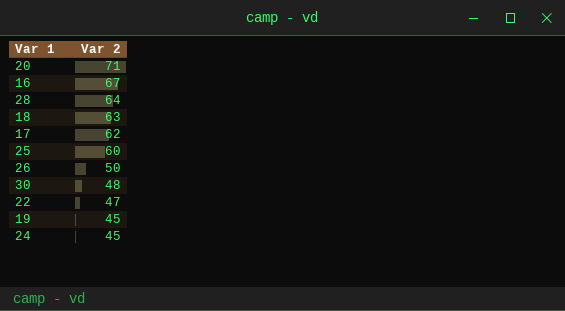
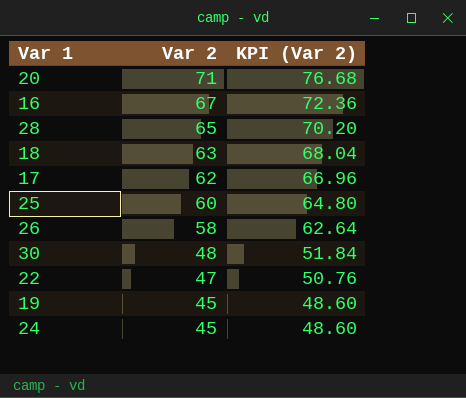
column KPI (Var 2) | formula: none -> [Var 2] * 1.08
28 | Var 2: 64 -> 65
26 | Var 2: 50 -> 58

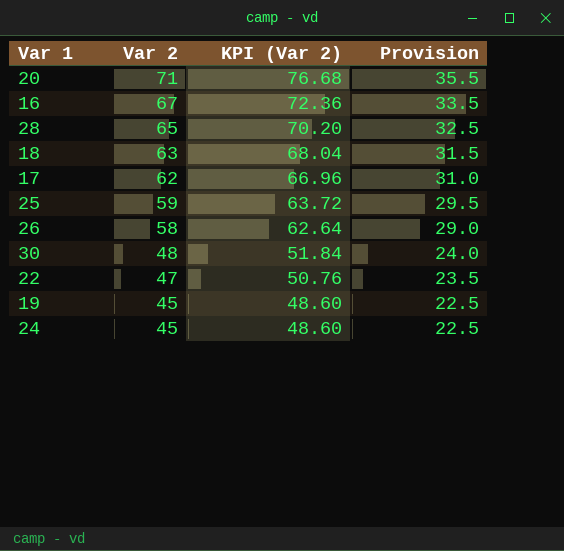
column Provision | formula: none -> [Var 2] * 0.5
25 | Var 2: 60 -> 59
25 | KPI (Var 2): 64.80 -> 63.72

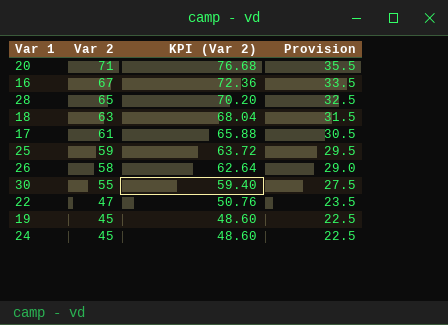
17 | Var 2: 62 -> 61
17 | KPI (Var 2): 66.96 -> 65.88
17 | Provision: 31.0 -> 30.5
30 | Var 2: 48 -> 55
30 | KPI (Var 2): 51.84 -> 59.40
30 | Provision: 24.0 -> 27.5

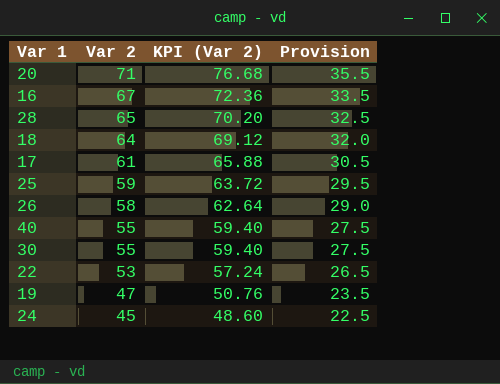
18 | Var 2: 63 -> 64
18 | KPI (Var 2): 68.04 -> 69.12
18 | Provision: 31.5 -> 32.0
row 40: none -> 55 | 59.40 | 27.5
22 | Var 2: 47 -> 53
22 | KPI (Var 2): 50.76 -> 57.24
22 | Provision: 23.5 -> 26.5
19 | Var 2: 45 -> 47
19 | KPI (Var 2): 48.60 -> 50.76
19 | Provision: 22.5 -> 23.5

